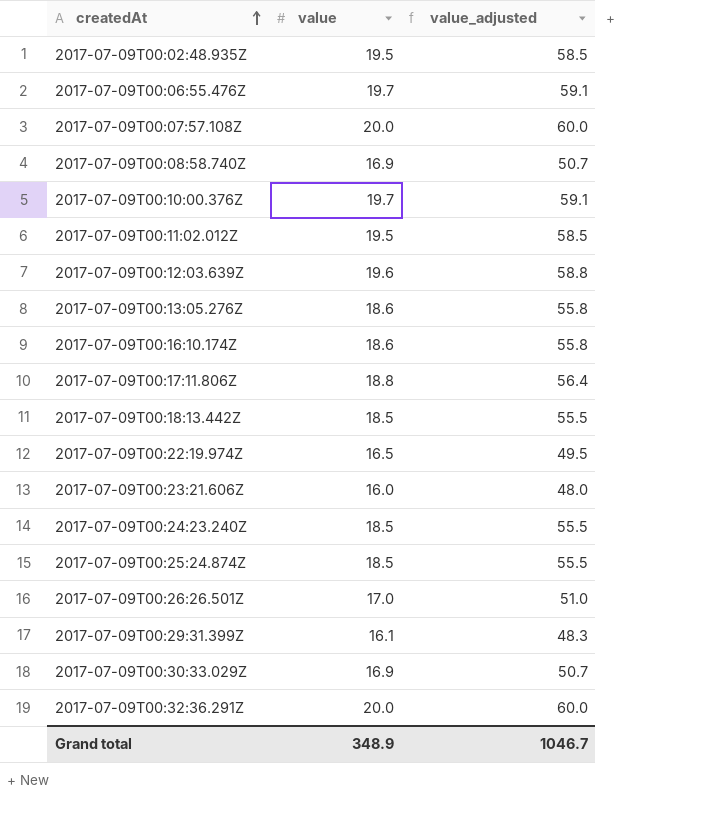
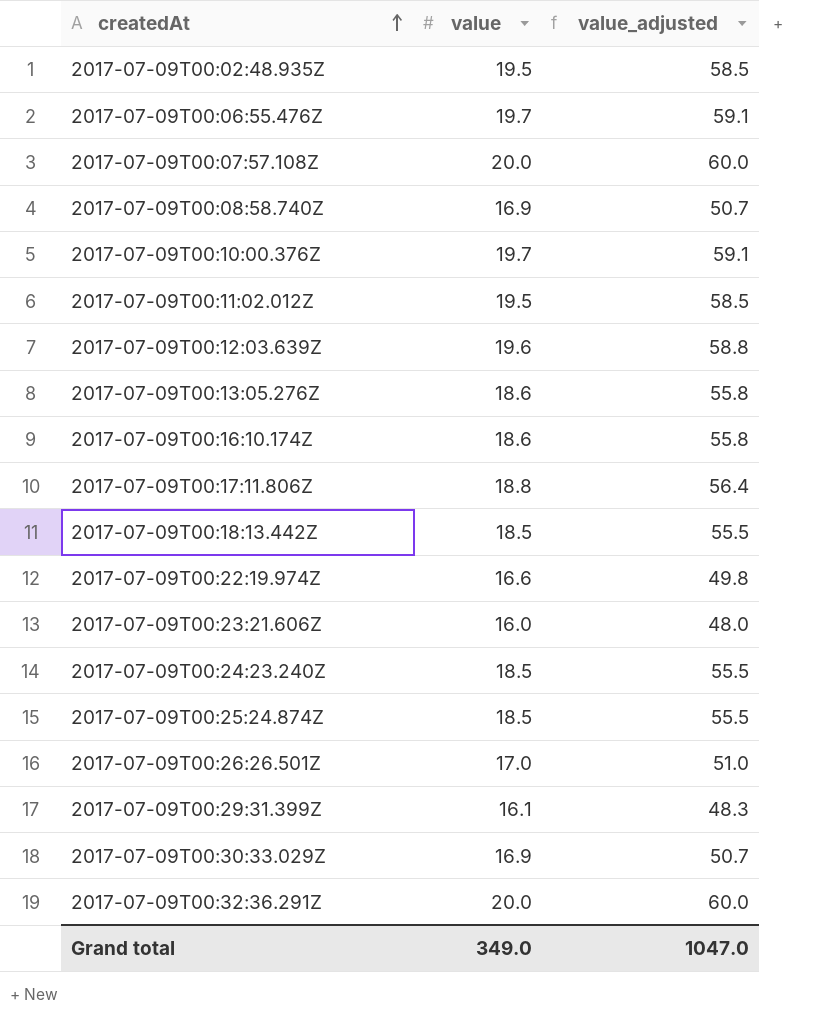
2017-07-09T00:22:19.974Z | value: 16.5 -> 16.6
2017-07-09T00:22:19.974Z | value_adjusted: 49.5 -> 49.8
Grand total | value: 348.9 -> 349.0
Grand total | value_adjusted: 1046.7 -> 1047.0

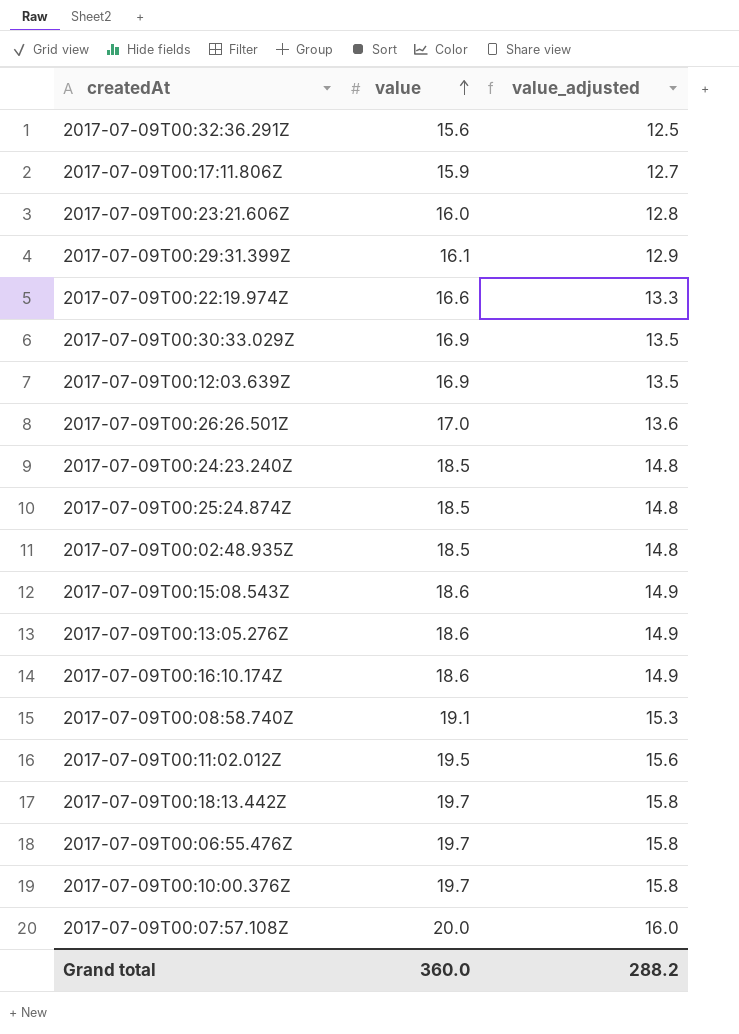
row order: createdAt ascending -> value ascending
column value_adjusted | formula: [value] * 3 -> [value] * 0.8
2017-07-09T00:32:36.291Z | value: 20.0 -> 15.6
2017-07-09T00:17:11.806Z | value: 18.8 -> 15.9
2017-07-09T00:12:03.639Z | value: 19.6 -> 16.9
2017-07-09T00:02:48.935Z | value: 19.5 -> 18.5
row 2017-07-09T00:15:08.543Z: none -> 18.6 | 14.9
2017-07-09T00:08:58.740Z | value: 16.9 -> 19.1
2017-07-09T00:18:13.442Z | value: 18.5 -> 19.7
Grand total | value: 349.0 -> 360.0
Grand total | value_adjusted: 1047.0 -> 288.2

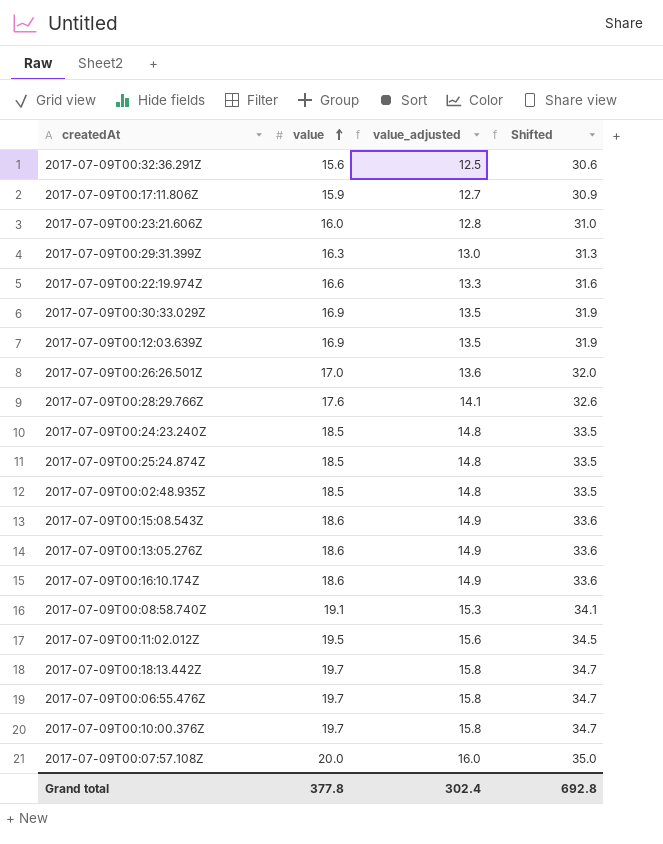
column Shifted | formula: none -> [value] + 15
2017-07-09T00:29:31.399Z | value: 16.1 -> 16.3
2017-07-09T00:29:31.399Z | value_adjusted: 12.9 -> 13.0
row 2017-07-09T00:28:29.766Z: none -> 17.6 | 14.1 | 32.6
Grand total | value: 360.0 -> 377.8
Grand total | value_adjusted: 288.2 -> 302.4

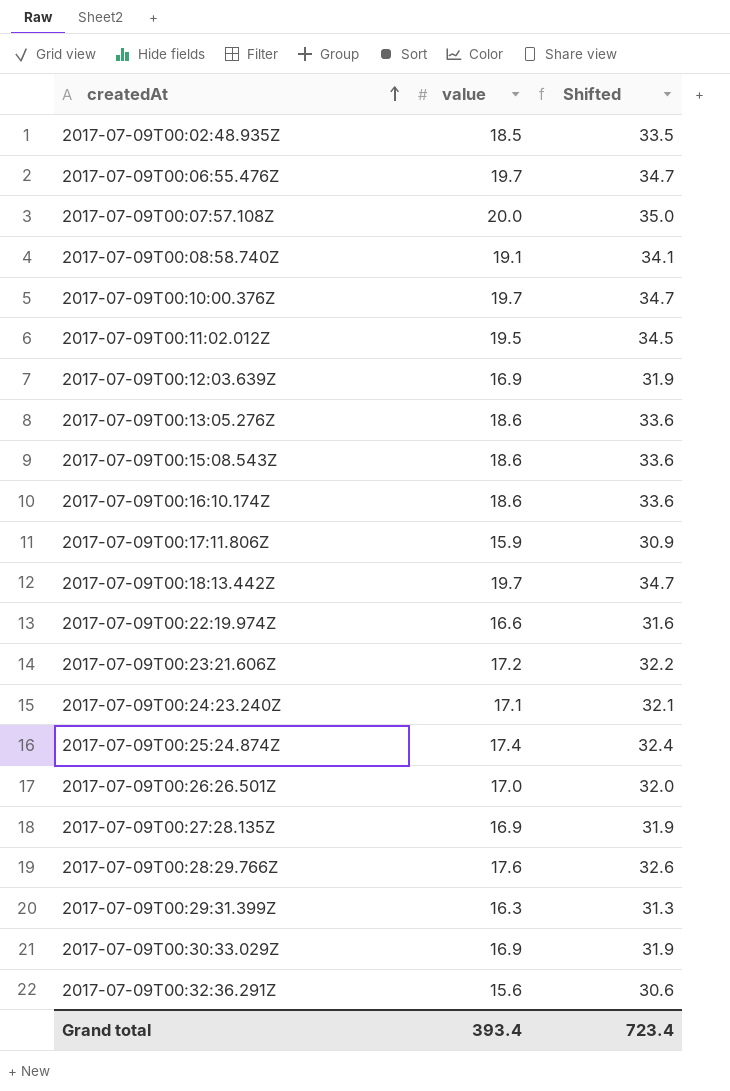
row order: value ascending -> createdAt ascending
column value_adjusted | formula: [value] * 0.8 -> none
2017-07-09T00:23:21.606Z | value: 16.0 -> 17.2
2017-07-09T00:23:21.606Z | Shifted: 31.0 -> 32.2
2017-07-09T00:24:23.240Z | value: 18.5 -> 17.1
2017-07-09T00:24:23.240Z | Shifted: 33.5 -> 32.1
2017-07-09T00:25:24.874Z | value: 18.5 -> 17.4
2017-07-09T00:25:24.874Z | Shifted: 33.5 -> 32.4
row 2017-07-09T00:27:28.135Z: none -> 16.9 | 31.9
Grand total | value: 377.8 -> 393.4
Grand total | Shifted: 692.8 -> 723.4

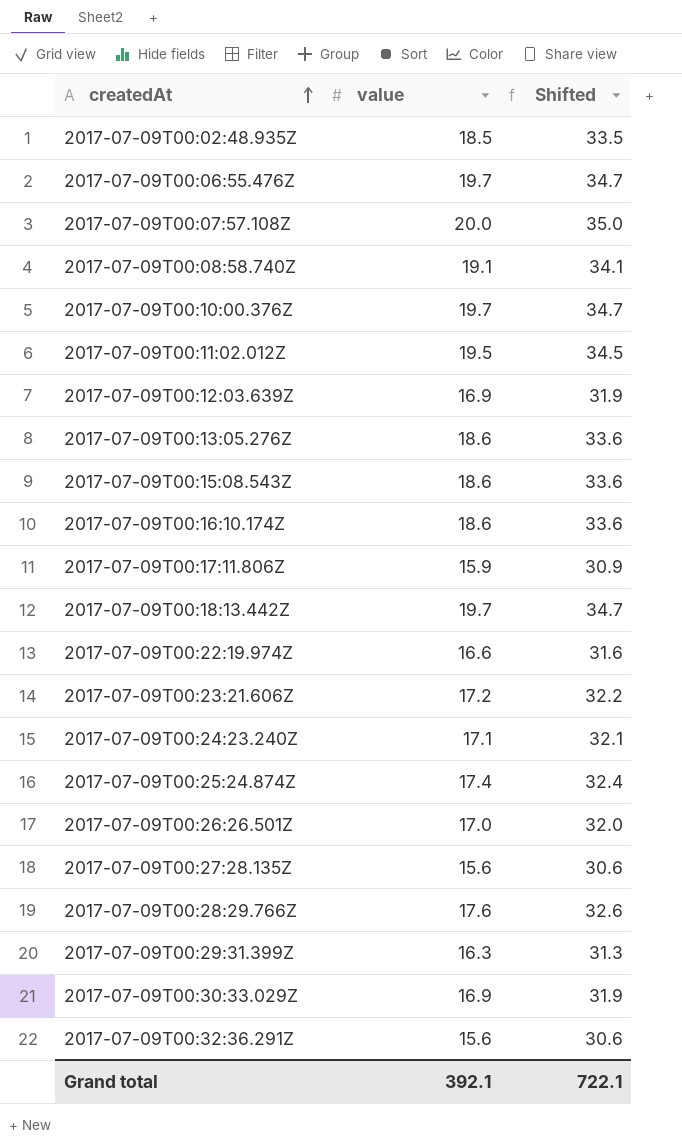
2017-07-09T00:27:28.135Z | value: 16.9 -> 15.6
2017-07-09T00:27:28.135Z | Shifted: 31.9 -> 30.6
Grand total | value: 393.4 -> 392.1
Grand total | Shifted: 723.4 -> 722.1

